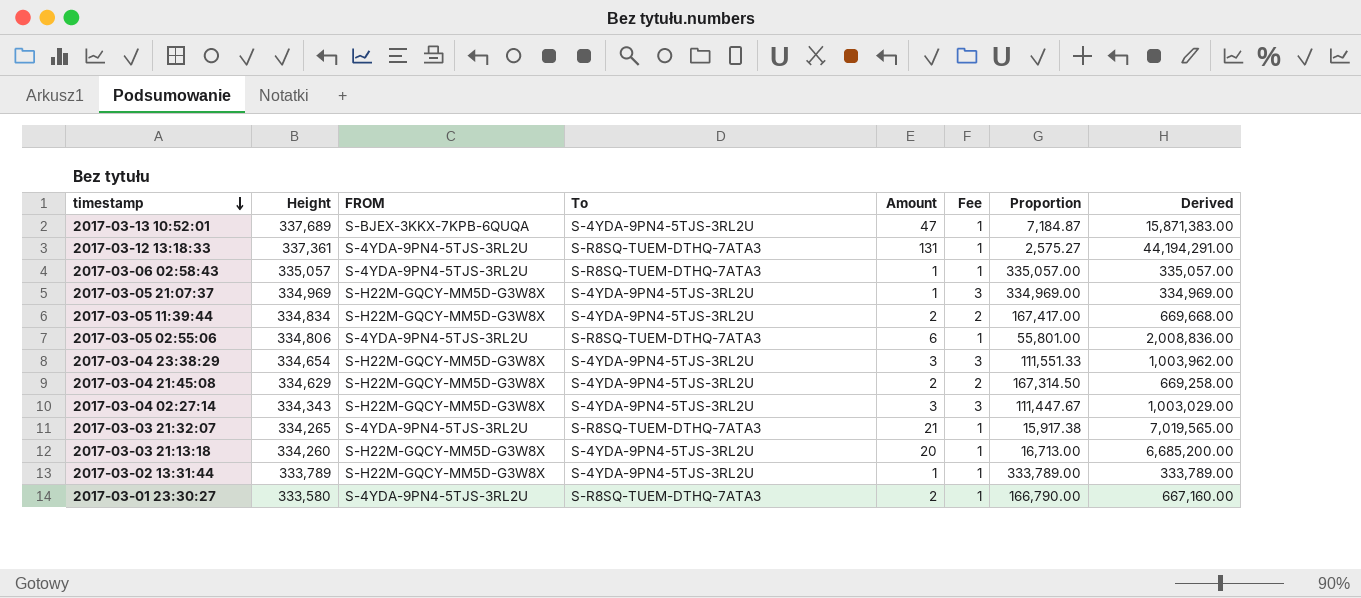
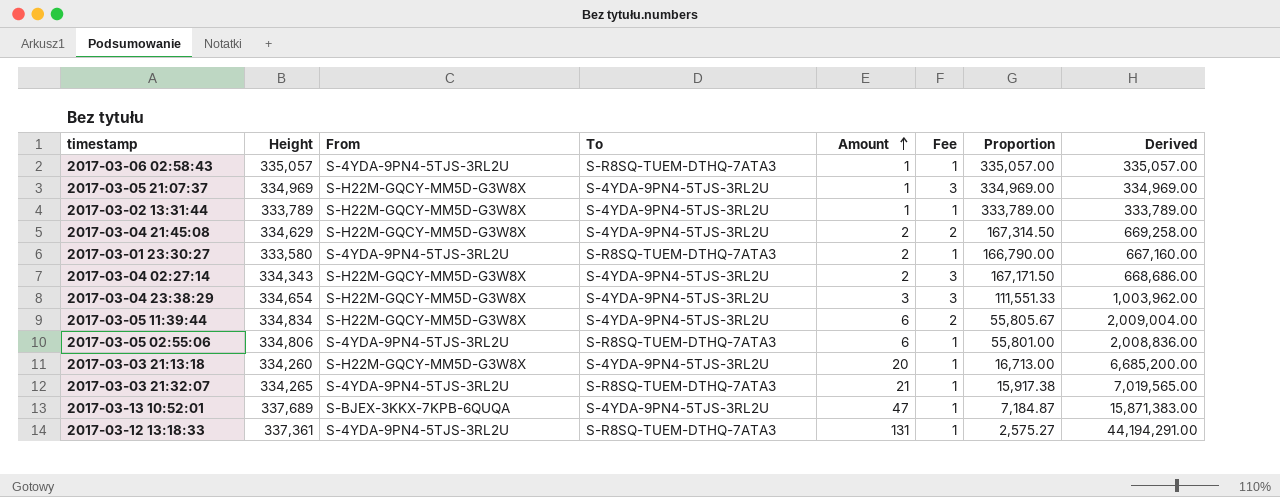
row order: timestamp descending -> Amount ascending
column name: FROM -> From
2017-03-04 02:27:14 | Amount: 3 -> 2
2017-03-04 02:27:14 | Proportion: 111,447.67 -> 167,171.50
2017-03-04 02:27:14 | Derived: 1,003,029.00 -> 668,686.00
2017-03-05 11:39:44 | Amount: 2 -> 6
2017-03-05 11:39:44 | Proportion: 167,417.00 -> 55,805.67
2017-03-05 11:39:44 | Derived: 669,668.00 -> 2,009,004.00

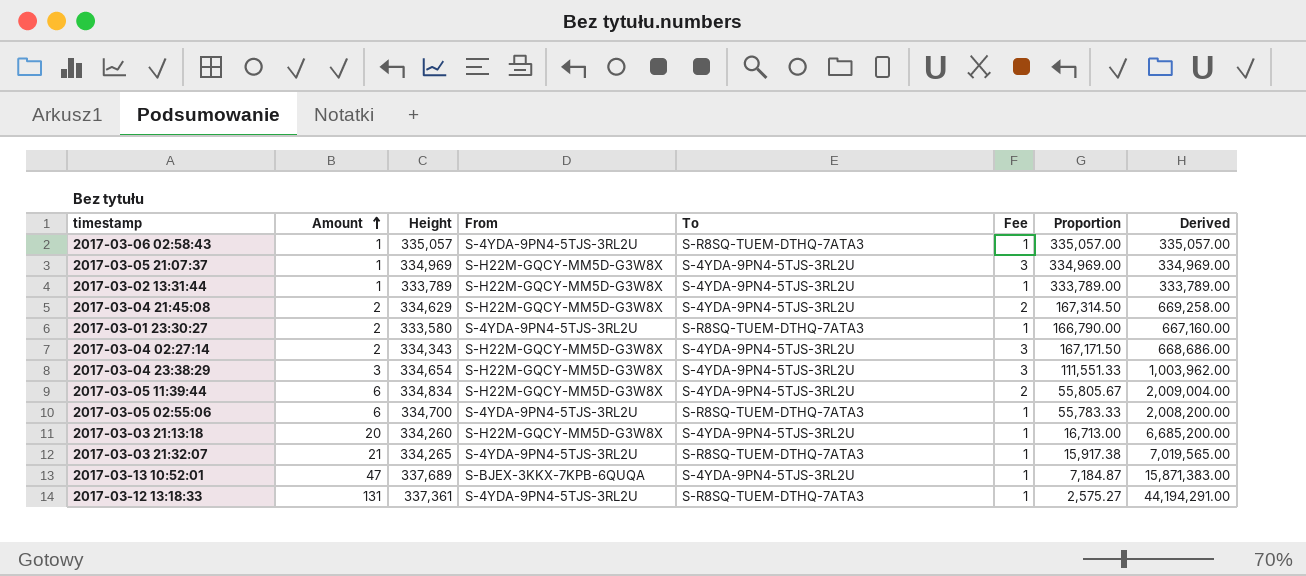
column Amount | position: 5 -> 2
2017-03-05 02:55:06 | Height: 334,806 -> 334,700
2017-03-05 02:55:06 | Proportion: 55,801.00 -> 55,783.33
2017-03-05 02:55:06 | Derived: 2,008,836.00 -> 2,008,200.00

